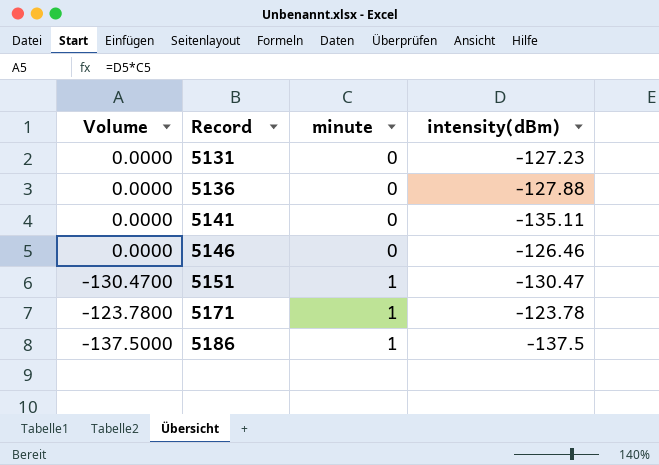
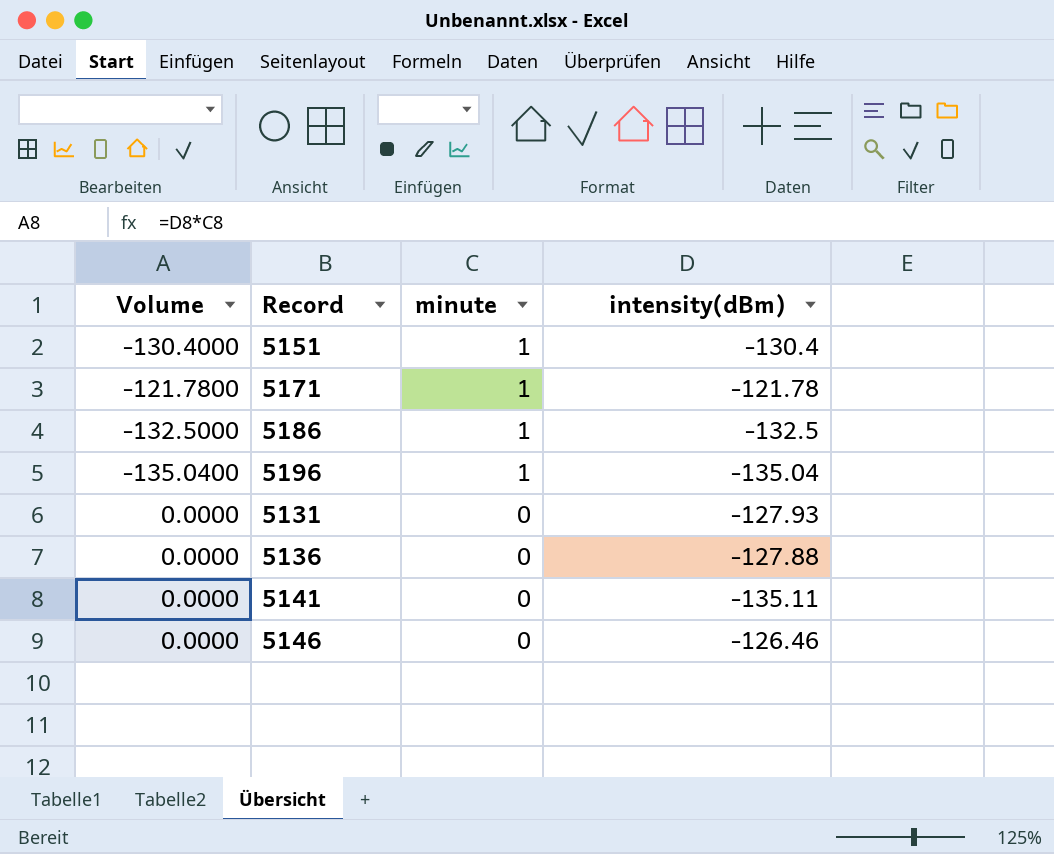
row order: Record ascending -> minute descending
5151 | Volume: -130.4700 -> -130.4000
5151 | intensity(dBm): -130.47 -> -130.4
5171 | Volume: -123.7800 -> -121.7800
5171 | intensity(dBm): -123.78 -> -121.78
5186 | Volume: -137.5000 -> -132.5000
5186 | intensity(dBm): -137.5 -> -132.5
row 5196: none -> -135.0400 | 1 | -135.04
5131 | intensity(dBm): -127.23 -> -127.93

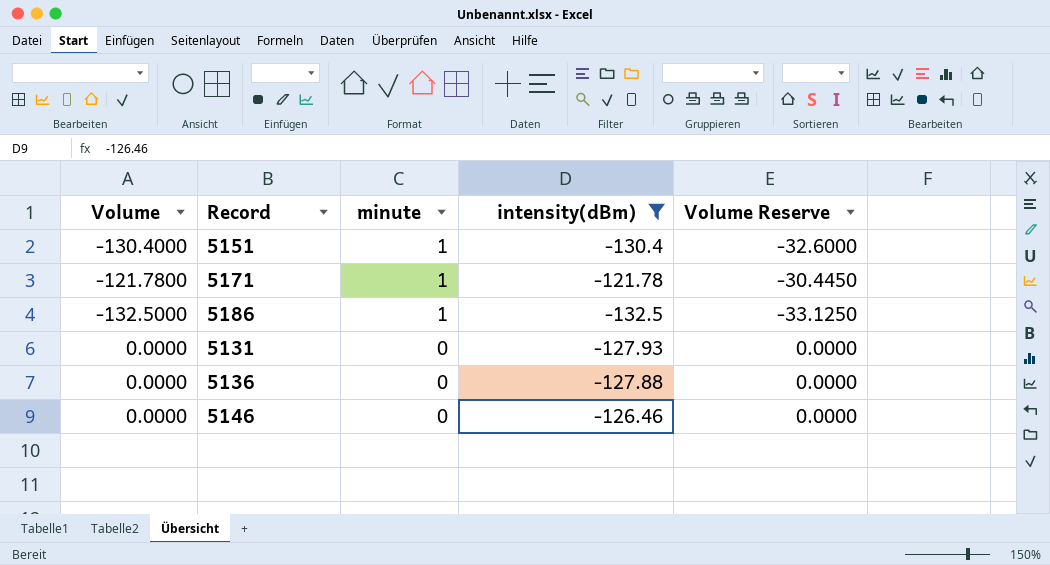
filter: none -> intensity(dBm) >= -132.5
column Volume Reserve | formula: none -> [Volume] * 0.25

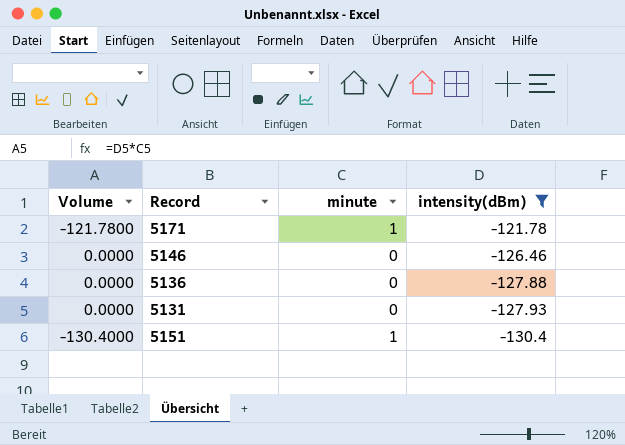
row order: minute descending -> intensity(dBm) descending
column Volume Reserve | formula: [Volume] * 0.25 -> none
row 5186: -132.5000 | 1 | -132.5 | -33.1250 -> none

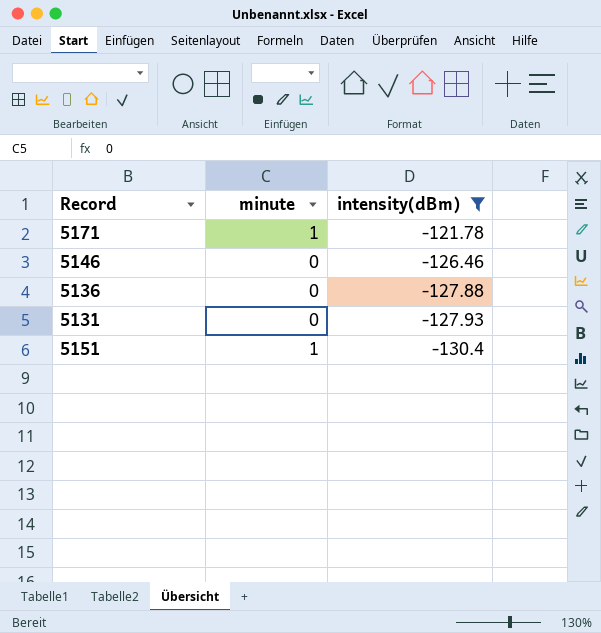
column Volume | formula: [minute] * [intensity(dBm)] -> none

